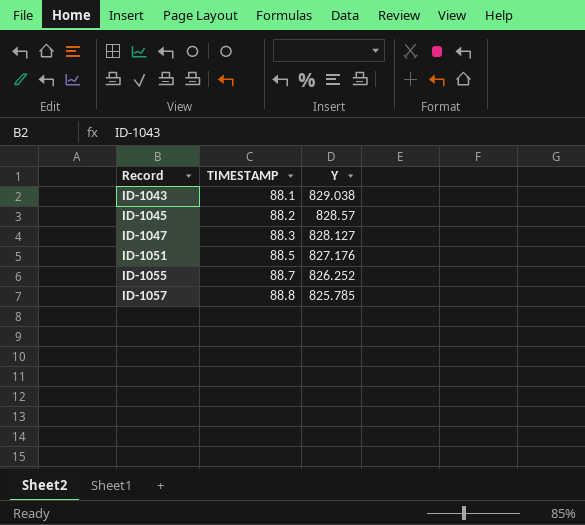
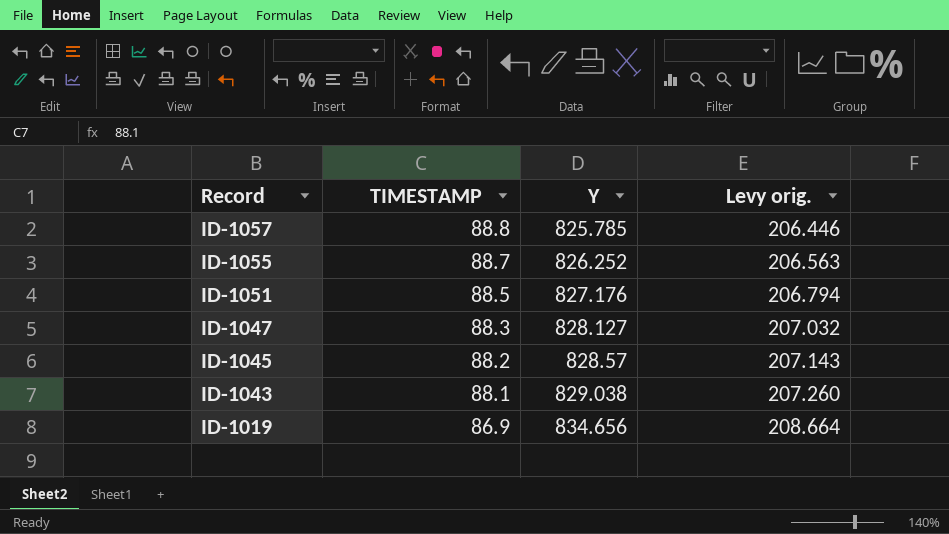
row order: Record ascending -> Record descending
column Levy orig. | formula: none -> [Y] * 0.25
row ID-1019: none -> 86.9 | 834.656 | 208.664

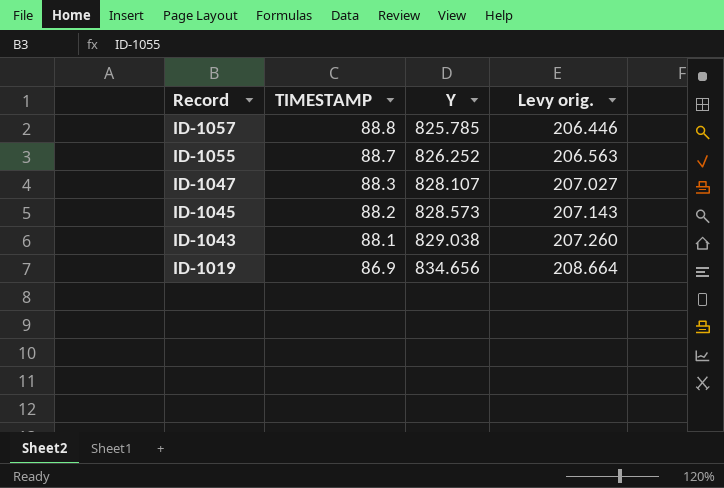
row ID-1051: 88.5 | 827.176 | 206.794 -> none
ID-1047 | Y: 828.127 -> 828.107
ID-1047 | Levy orig.: 207.032 -> 207.027
ID-1045 | Y: 828.57 -> 828.573

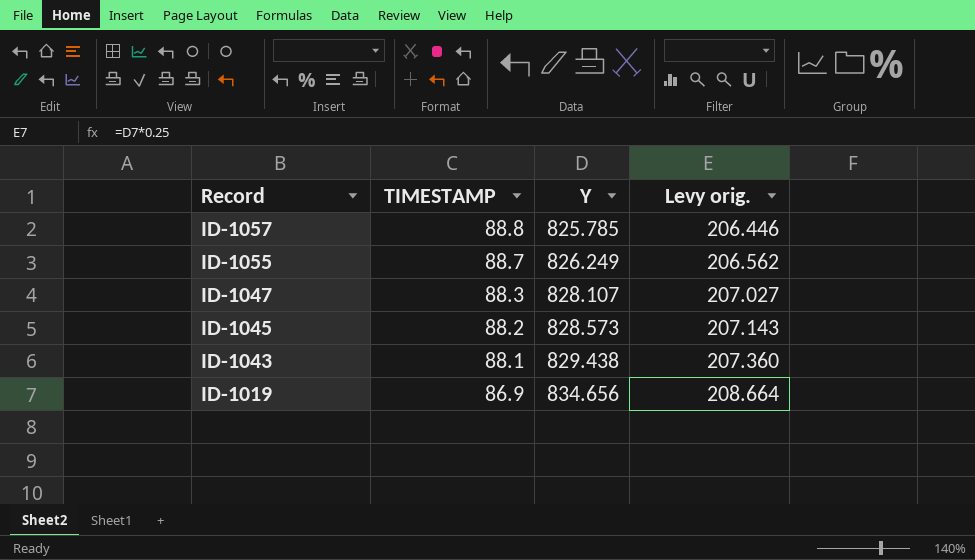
ID-1055 | Y: 826.252 -> 826.249
ID-1055 | Levy orig.: 206.563 -> 206.562
ID-1043 | Y: 829.038 -> 829.438
ID-1043 | Levy orig.: 207.260 -> 207.360

